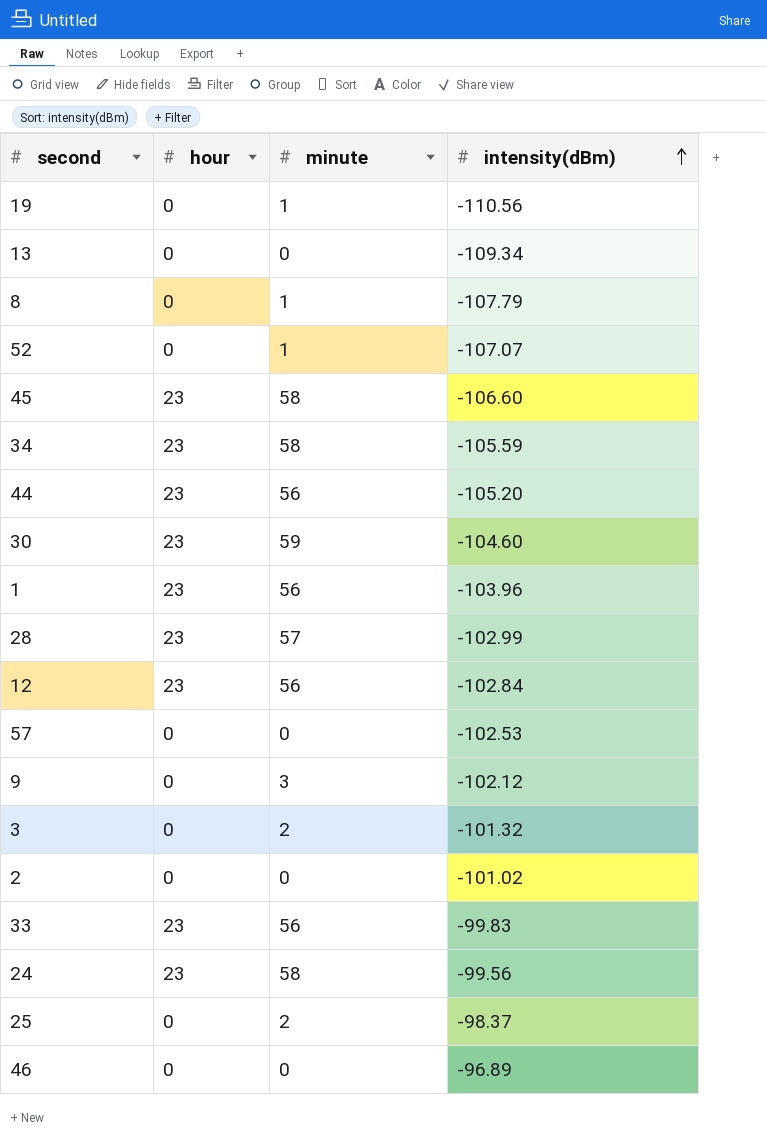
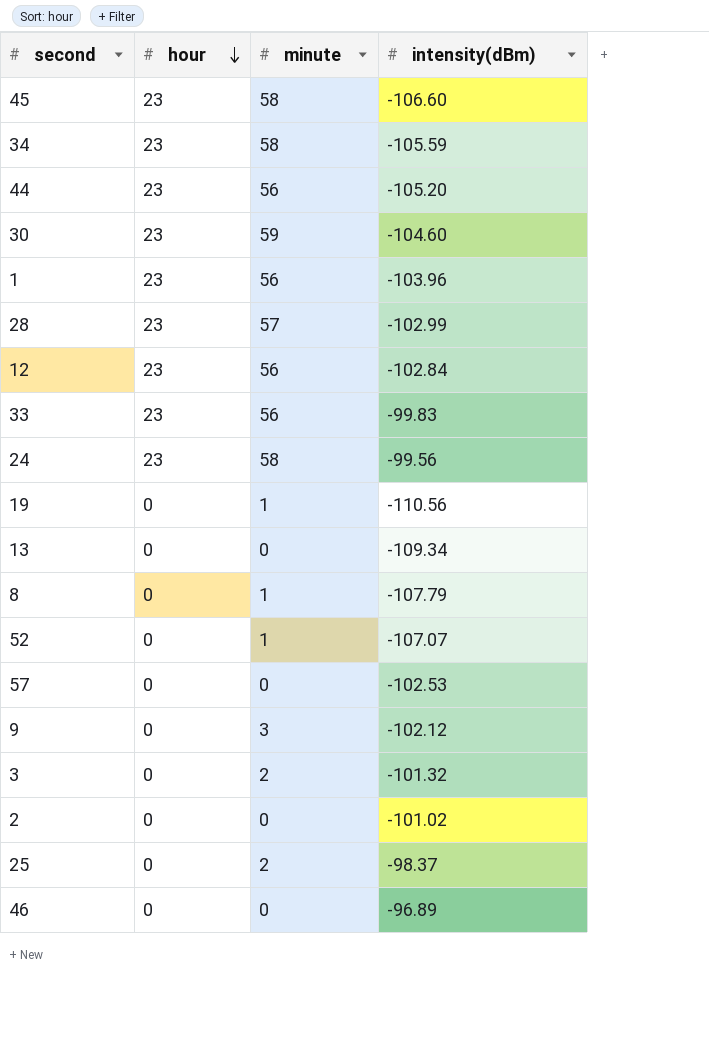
row order: intensity(dBm) ascending -> hour descending

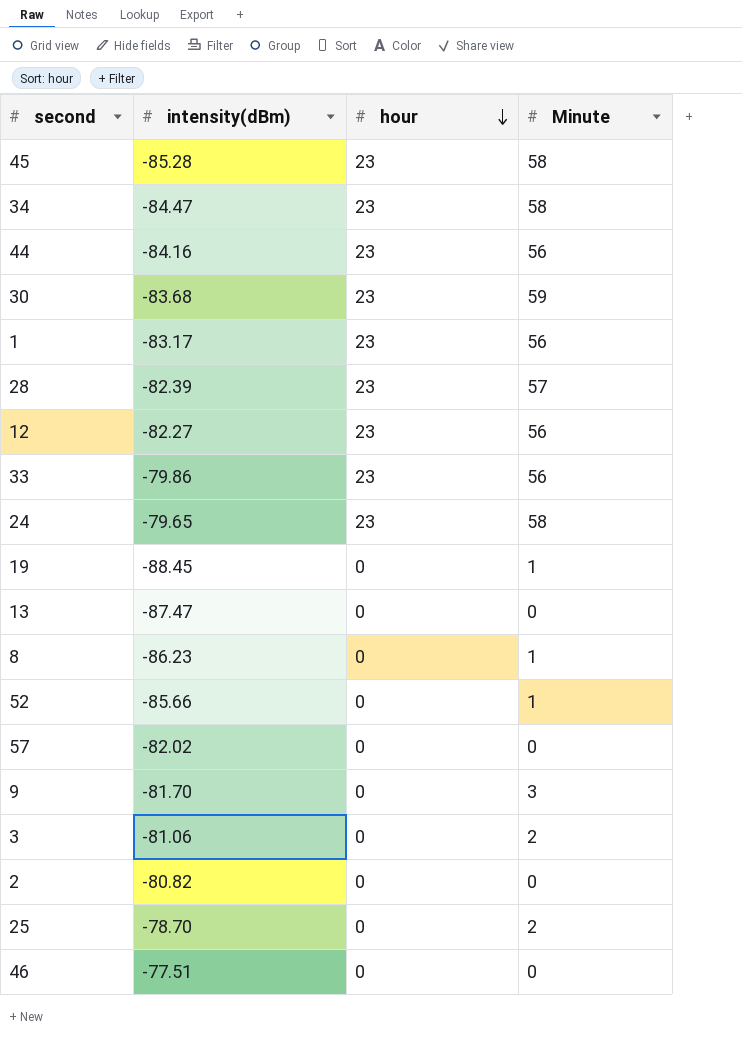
column intensity(dBm) | position: 4 -> 2
column name: minute -> Minute
45 | intensity(dBm): -106.60 -> -85.28
34 | intensity(dBm): -105.59 -> -84.47
44 | intensity(dBm): -105.20 -> -84.16
30 | intensity(dBm): -104.60 -> -83.68
1 | intensity(dBm): -103.96 -> -83.17
28 | intensity(dBm): -102.99 -> -82.39
12 | intensity(dBm): -102.84 -> -82.27
33 | intensity(dBm): -99.83 -> -79.86
24 | intensity(dBm): -99.56 -> -79.65
19 | intensity(dBm): -110.56 -> -88.45
13 | intensity(dBm): -109.34 -> -87.47
8 | intensity(dBm): -107.79 -> -86.23
52 | intensity(dBm): -107.07 -> -85.66
57 | intensity(dBm): -102.53 -> -82.02
9 | intensity(dBm): -102.12 -> -81.70
3 | intensity(dBm): -101.32 -> -81.06
2 | intensity(dBm): -101.02 -> -80.82
25 | intensity(dBm): -98.37 -> -78.70
46 | intensity(dBm): -96.89 -> -77.51

